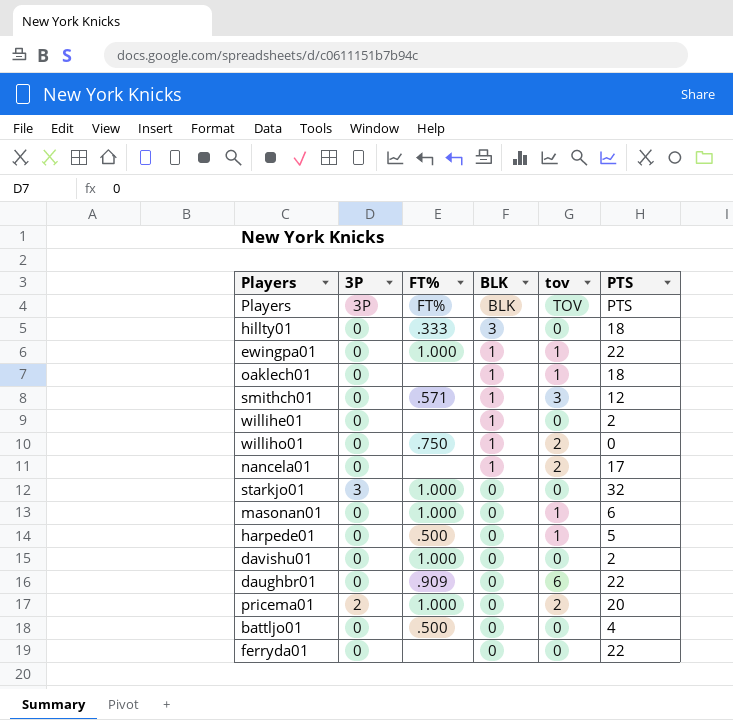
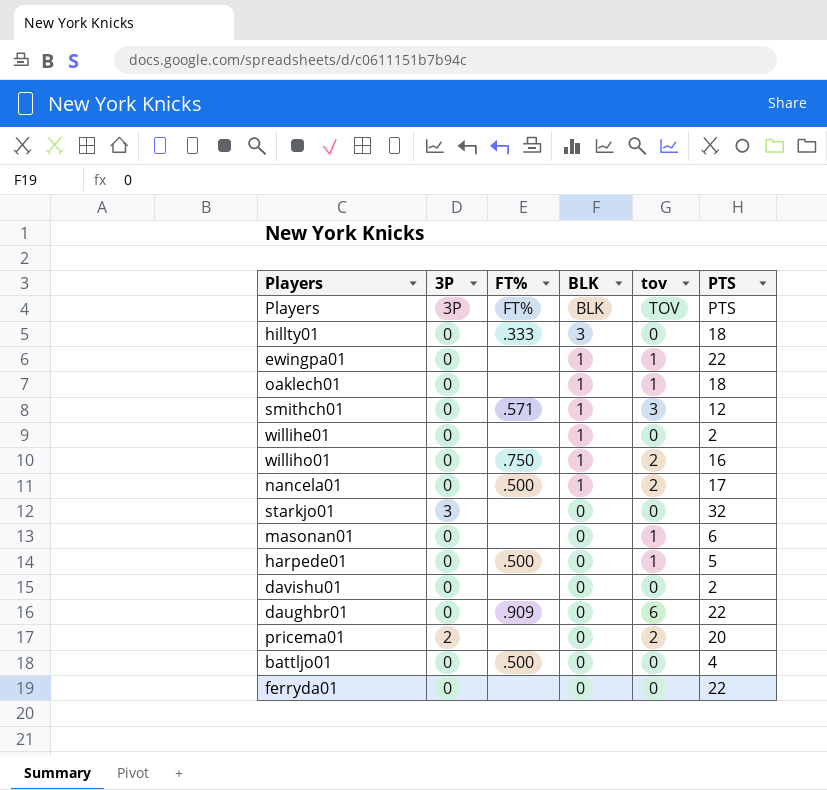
ewingpa01 | FT%: 1.000 -> none
williho01 | PTS: 0 -> 16
nancela01 | FT%: none -> .500
starkjo01 | FT%: 1.000 -> none
masonan01 | FT%: 1.000 -> none
davishu01 | FT%: 1.000 -> none
pricema01 | FT%: 1.000 -> none

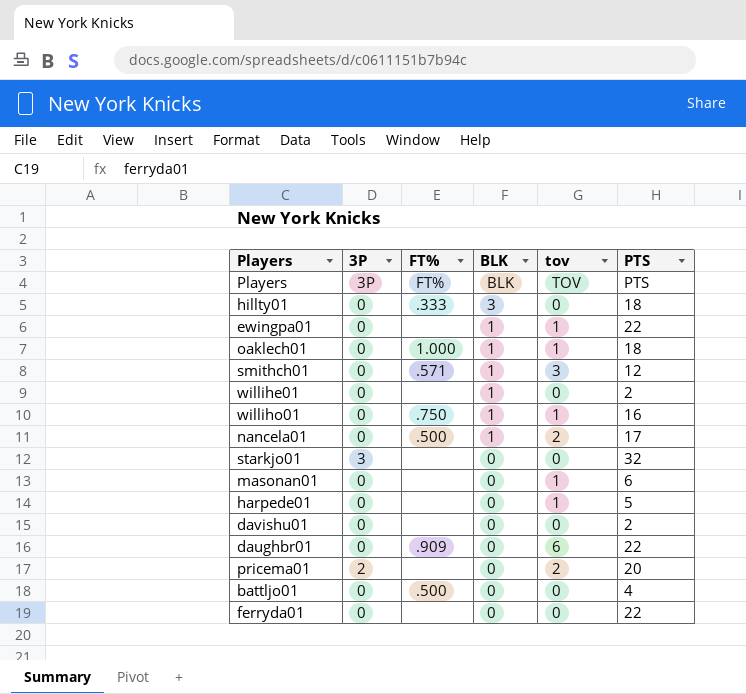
oaklech01 | FT%: none -> 1.000
williho01 | tov: 2 -> 1
harpede01 | FT%: .500 -> none

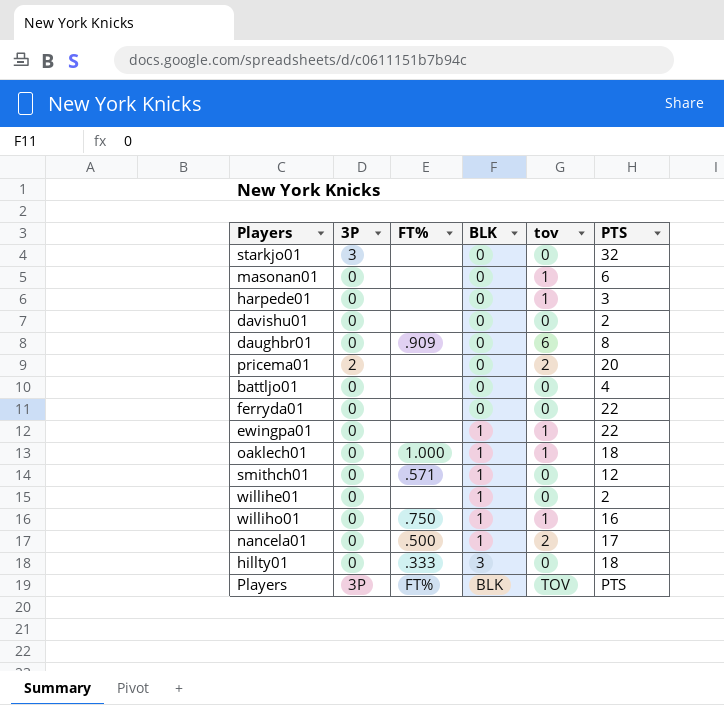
row order: BLK descending -> BLK ascending
harpede01 | PTS: 5 -> 3
daughbr01 | PTS: 22 -> 8
battljo01 | FT%: .500 -> none
smithch01 | tov: 3 -> 0

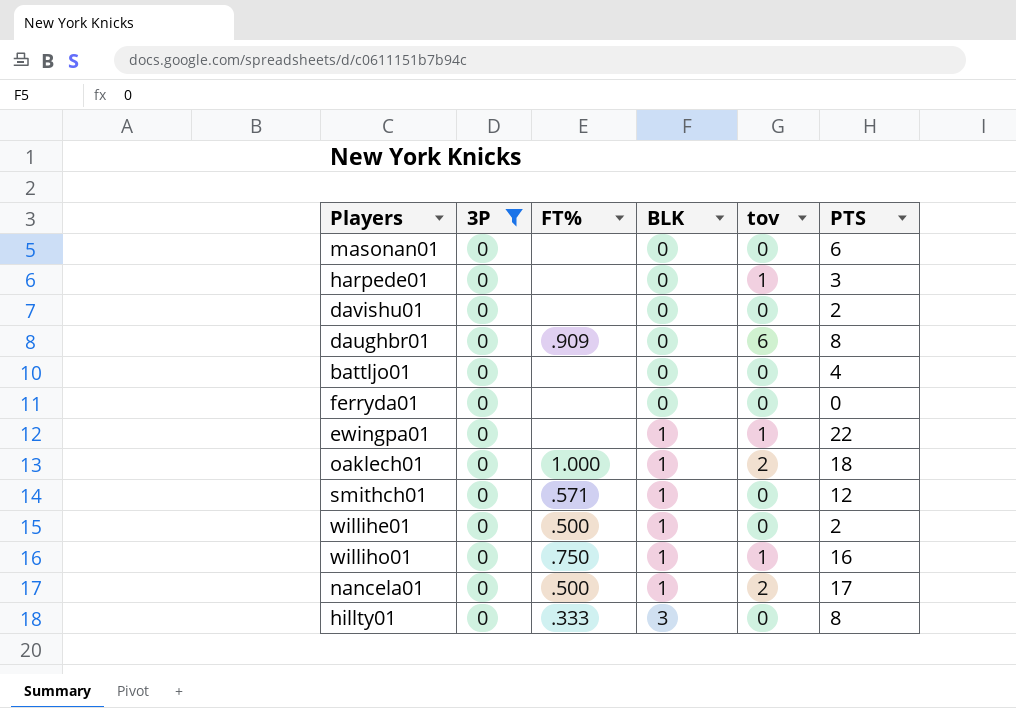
filter: none -> 3P = 0
masonan01 | tov: 1 -> 0
ferryda01 | PTS: 22 -> 0
oaklech01 | tov: 1 -> 2
willihe01 | FT%: none -> .500
hillty01 | PTS: 18 -> 8

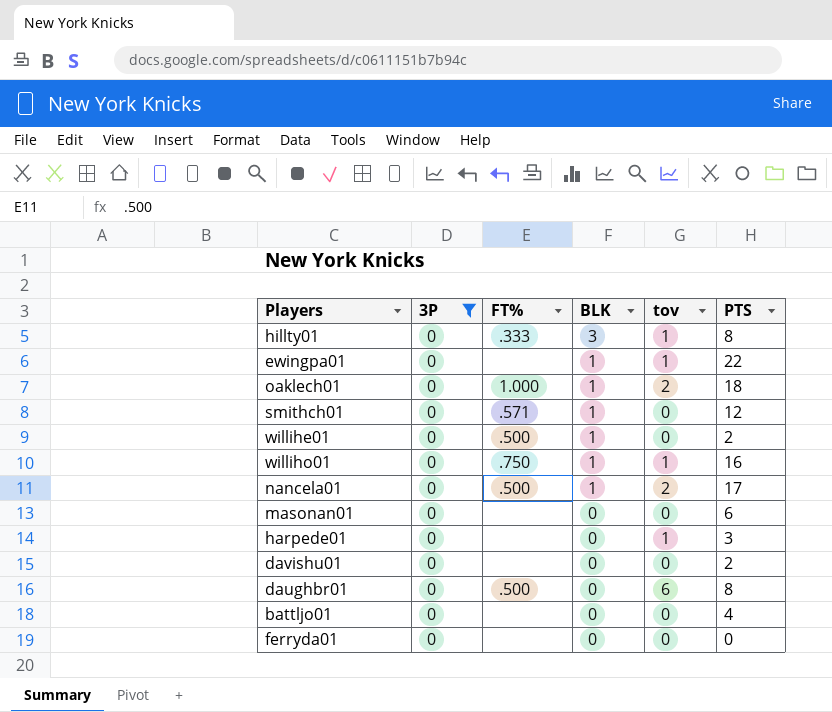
row order: BLK ascending -> BLK descending
hillty01 | tov: 0 -> 1
daughbr01 | FT%: .909 -> .500

